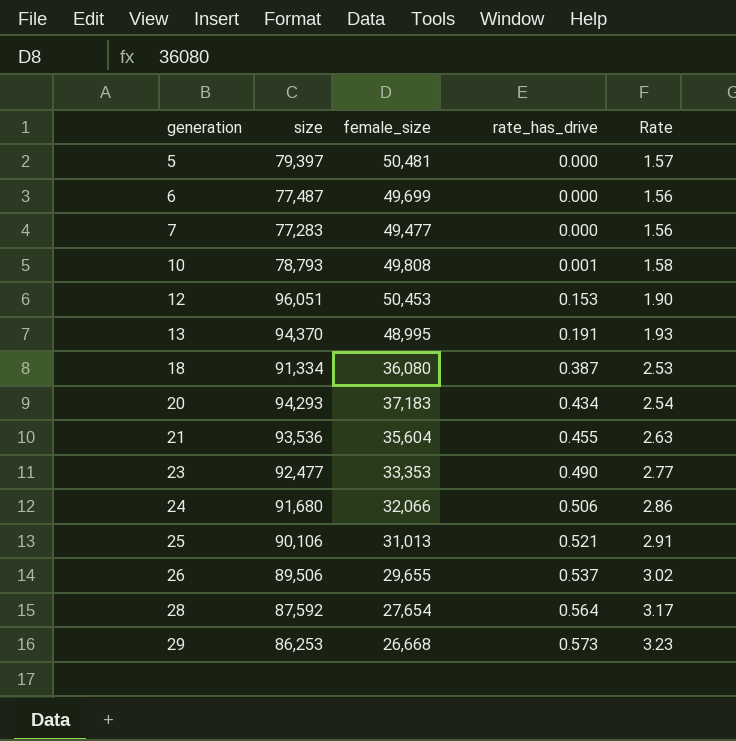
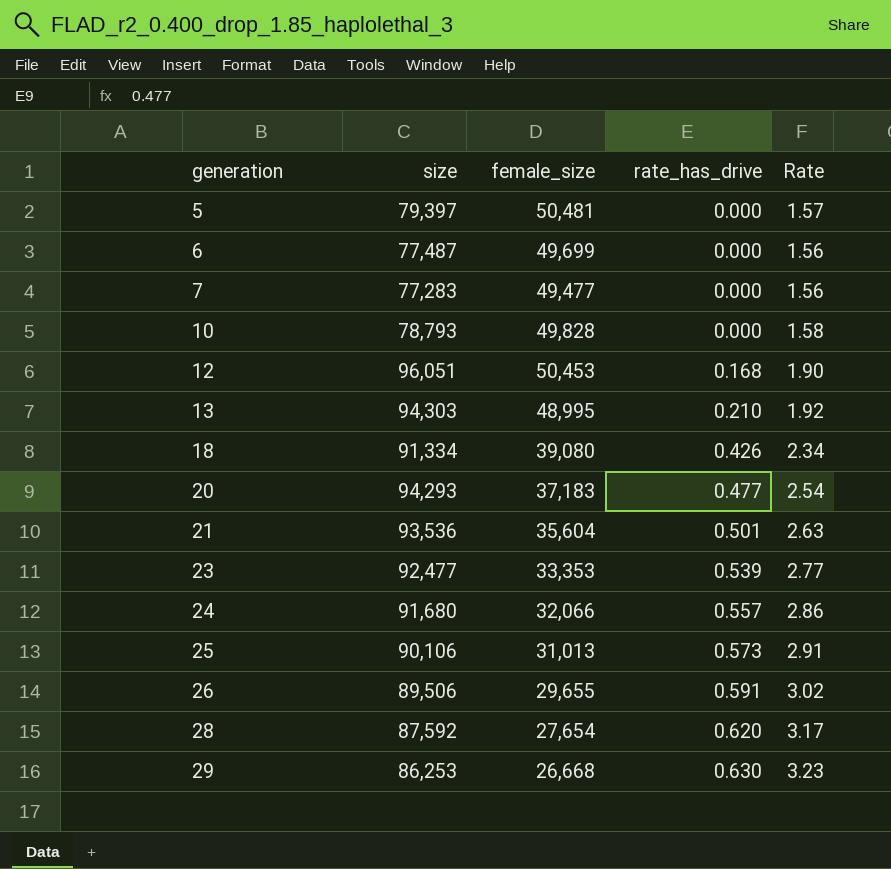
10 | female_size: 49,808 -> 49,828
10 | rate_has_drive: 0.001 -> 0.000
12 | rate_has_drive: 0.153 -> 0.168
13 | size: 94,370 -> 94,303
13 | rate_has_drive: 0.191 -> 0.210
13 | Rate: 1.93 -> 1.92
18 | female_size: 36,080 -> 39,080
18 | rate_has_drive: 0.387 -> 0.426
18 | Rate: 2.53 -> 2.34
20 | rate_has_drive: 0.434 -> 0.477
21 | rate_has_drive: 0.455 -> 0.501
23 | rate_has_drive: 0.490 -> 0.539
24 | rate_has_drive: 0.506 -> 0.557
25 | rate_has_drive: 0.521 -> 0.573
26 | rate_has_drive: 0.537 -> 0.591
28 | rate_has_drive: 0.564 -> 0.620
29 | rate_has_drive: 0.573 -> 0.630

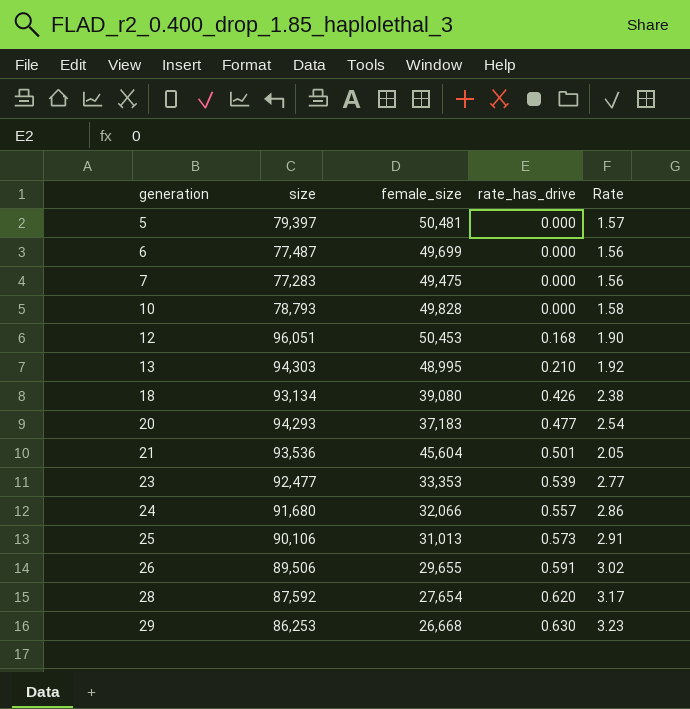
7 | female_size: 49,477 -> 49,475
18 | size: 91,334 -> 93,134
18 | Rate: 2.34 -> 2.38
21 | female_size: 35,604 -> 45,604
21 | Rate: 2.63 -> 2.05

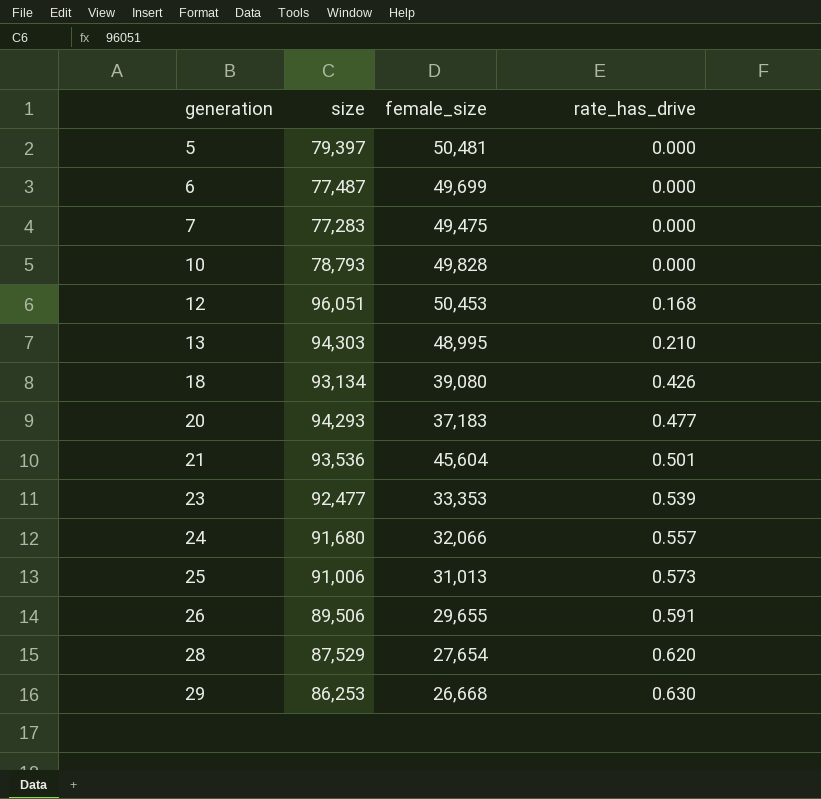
column Rate | formula: [size] / [female_size] -> none
25 | size: 90,106 -> 91,006
28 | size: 87,592 -> 87,529

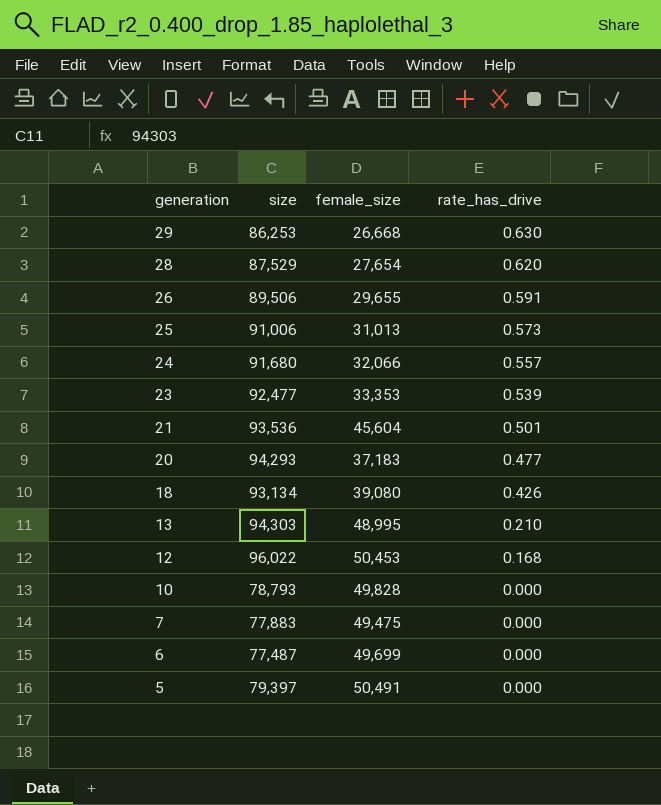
row order: generation ascending -> generation descending
12 | size: 96,051 -> 96,022
7 | size: 77,283 -> 77,883
5 | female_size: 50,481 -> 50,491

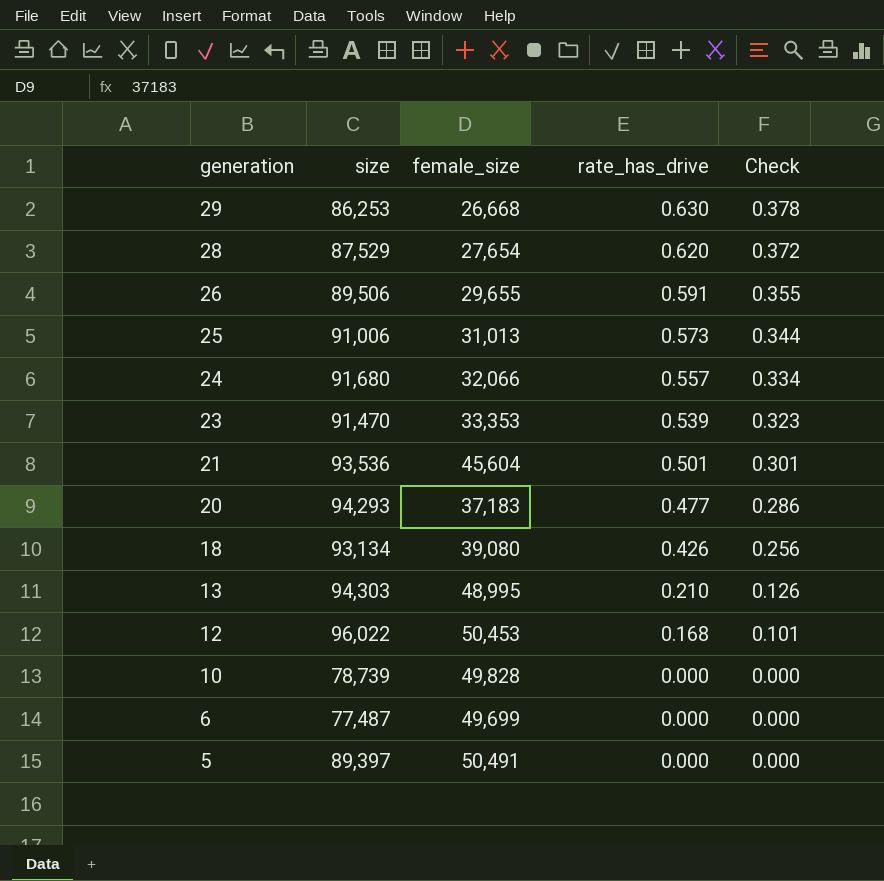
column Check | formula: none -> [rate_has_drive] * 0.6
row 7: 77,883 | 49,475 | 0.000 -> none
23 | size: 92,477 -> 91,470
10 | size: 78,793 -> 78,739
5 | size: 79,397 -> 89,397

